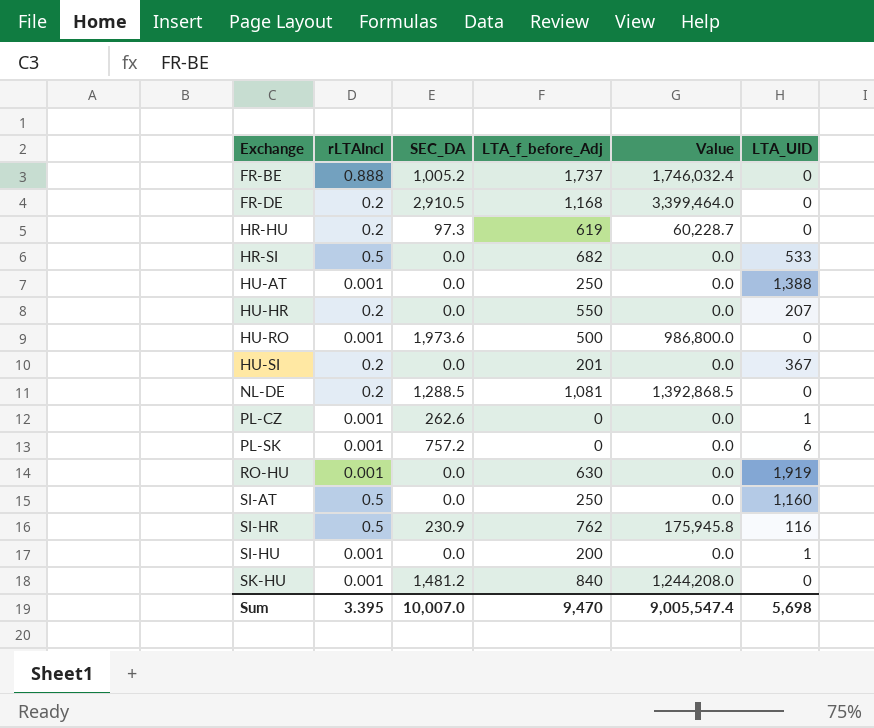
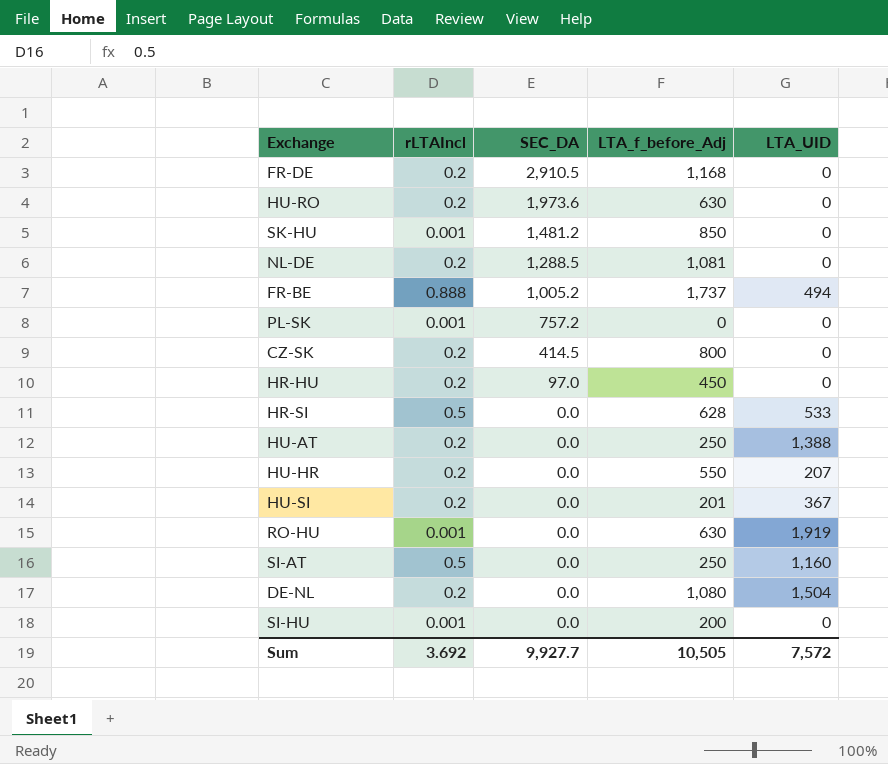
row order: Exchange ascending -> SEC_DA descending
column Value | formula: [SEC_DA] * [LTA_f_before_Adj] -> none
row PL-CZ: 0.001 | 262.6 | 0 | 0.0 | 1 -> none
row SI-HR: 0.5 | 230.9 | 762 | 175,945.8 | 116 -> none
HU-RO | rLTAIncl: 0.001 -> 0.2
HU-RO | LTA_f_before_Adj: 500 -> 630
SK-HU | LTA_f_before_Adj: 840 -> 850
FR-BE | LTA_UID: 0 -> 494
PL-SK | LTA_UID: 6 -> 0
row CZ-SK: none -> 0.2 | 414.5 | 800 | 0
HR-HU | SEC_DA: 97.3 -> 97.0
HR-HU | LTA_f_before_Adj: 619 -> 450
HR-SI | LTA_f_before_Adj: 682 -> 628
HU-AT | rLTAIncl: 0.001 -> 0.2
row DE-NL: none -> 0.2 | 0.0 | 1,080 | 1,504
SI-HU | LTA_UID: 1 -> 0
Sum | rLTAIncl: 3.395 -> 3.692
Sum | SEC_DA: 10,007.0 -> 9,927.7
Sum | LTA_f_before_Adj: 9,470 -> 10,505
Sum | LTA_UID: 5,698 -> 7,572

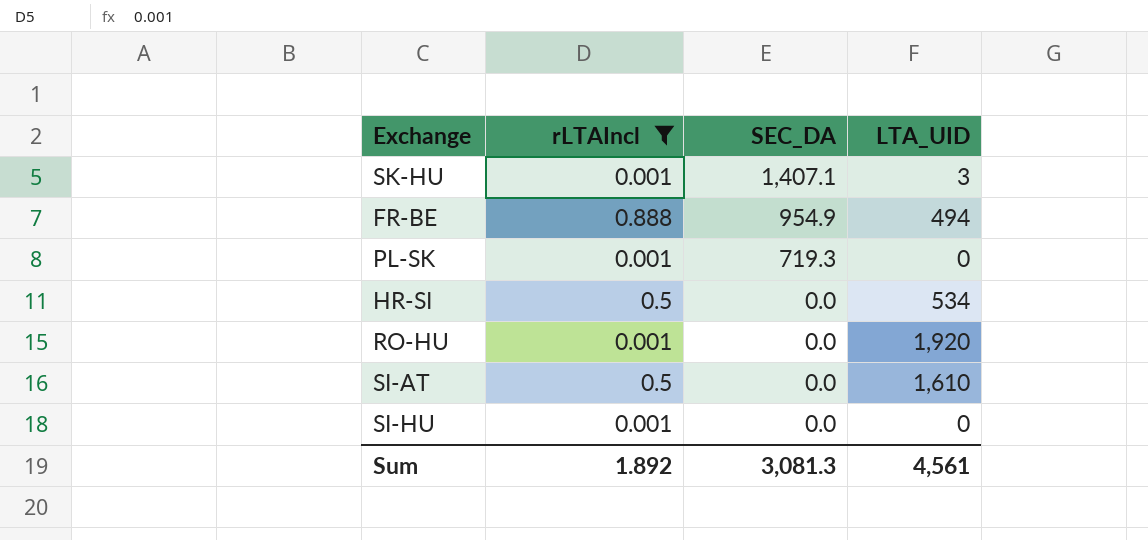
filter: none -> rLTAIncl != 0.2
column LTA_f_before_Adj | position: 4 -> none
SK-HU | SEC_DA: 1,481.2 -> 1,407.1
SK-HU | LTA_UID: 0 -> 3
FR-BE | SEC_DA: 1,005.2 -> 954.9
PL-SK | SEC_DA: 757.2 -> 719.3
HR-SI | LTA_UID: 533 -> 534
RO-HU | LTA_UID: 1,919 -> 1,920
SI-AT | LTA_UID: 1,160 -> 1,610
Sum | rLTAIncl: 3.692 -> 1.892
Sum | SEC_DA: 9,927.7 -> 3,081.3
Sum | LTA_UID: 7,572 -> 4,561

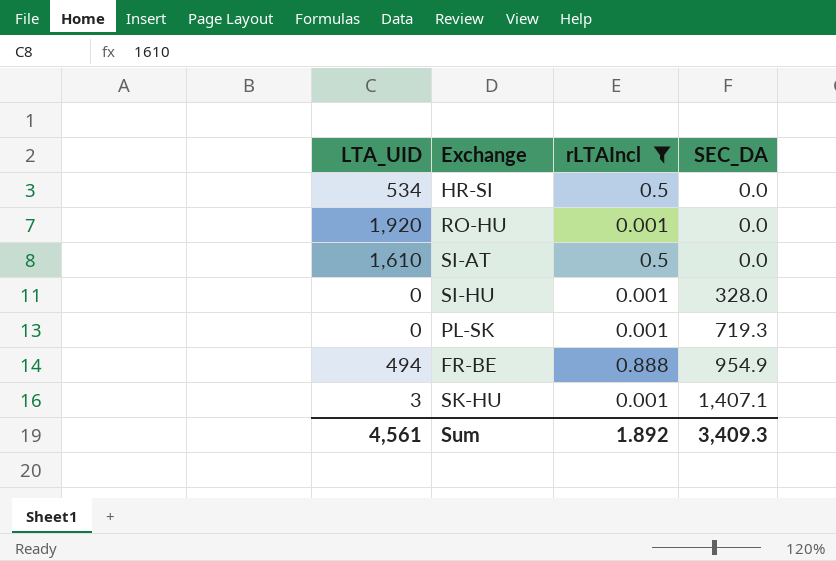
row order: SEC_DA descending -> SEC_DA ascending
column LTA_UID | position: 4 -> 1
SI-HU | SEC_DA: 0.0 -> 328.0
Sum | SEC_DA: 3,081.3 -> 3,409.3

